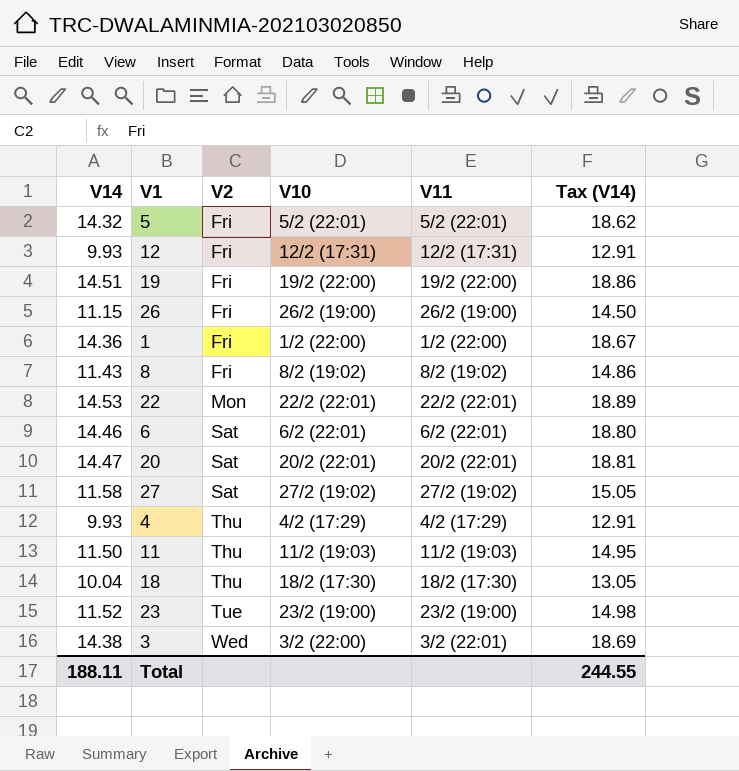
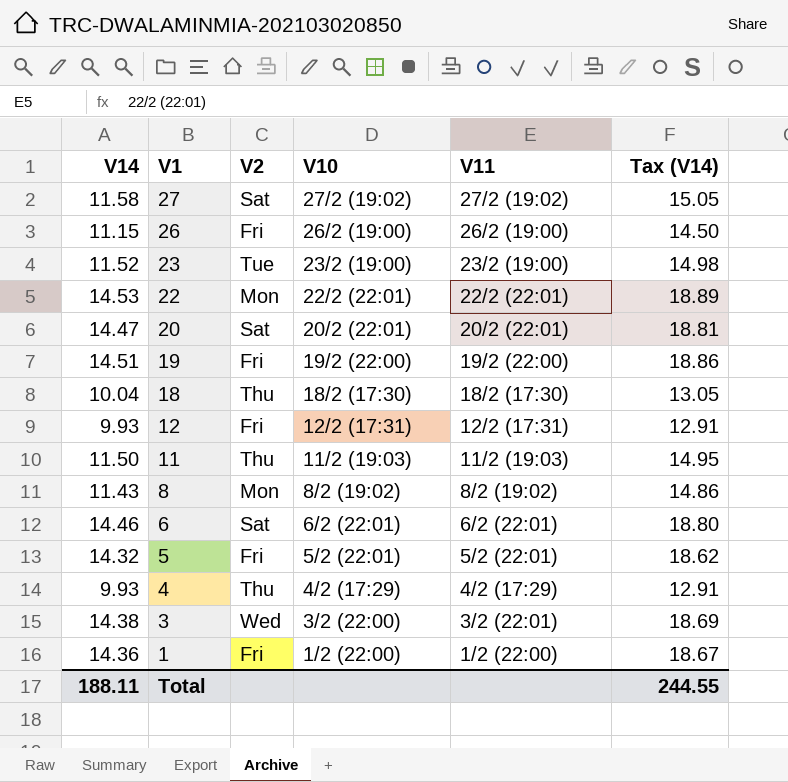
row order: V2 ascending -> V1 descending
8 | V2: Fri -> Mon

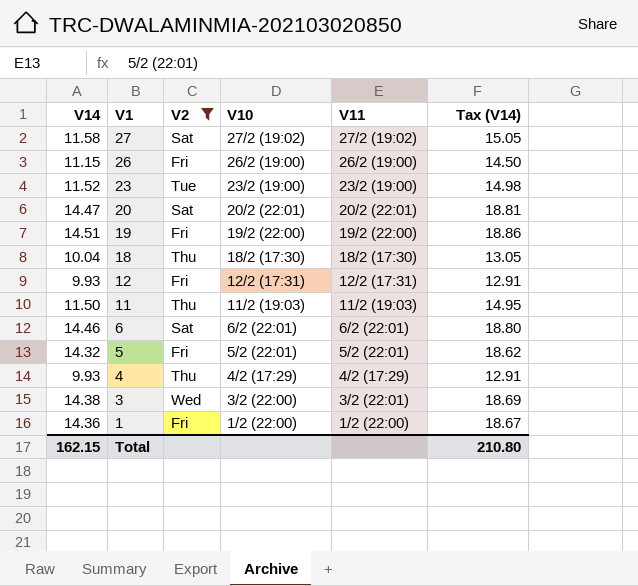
filter: none -> V2 != Mon
Total | V14: 188.11 -> 162.15
Total | Tax (V14): 244.55 -> 210.80

